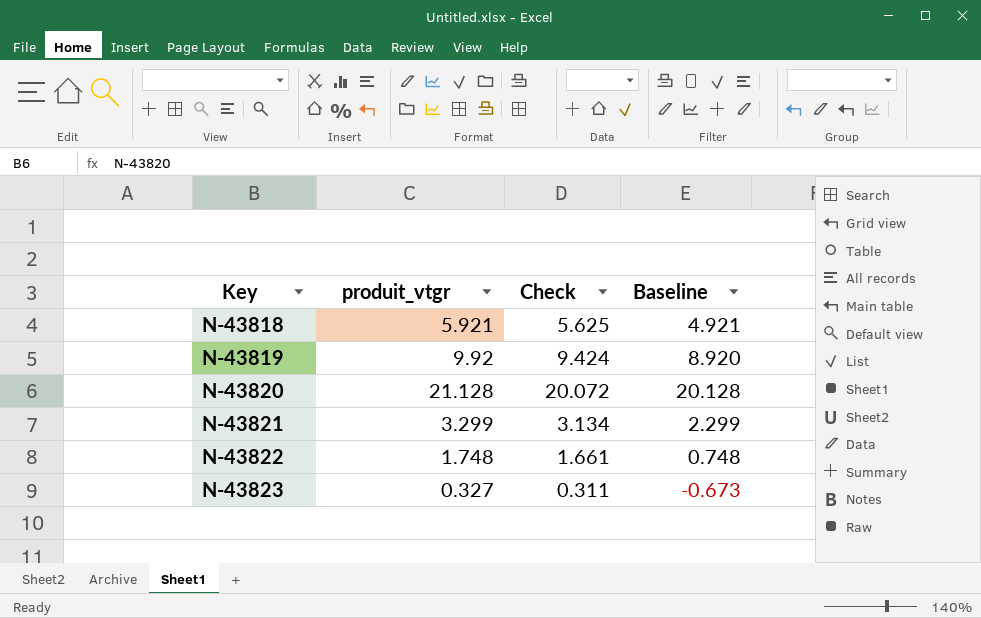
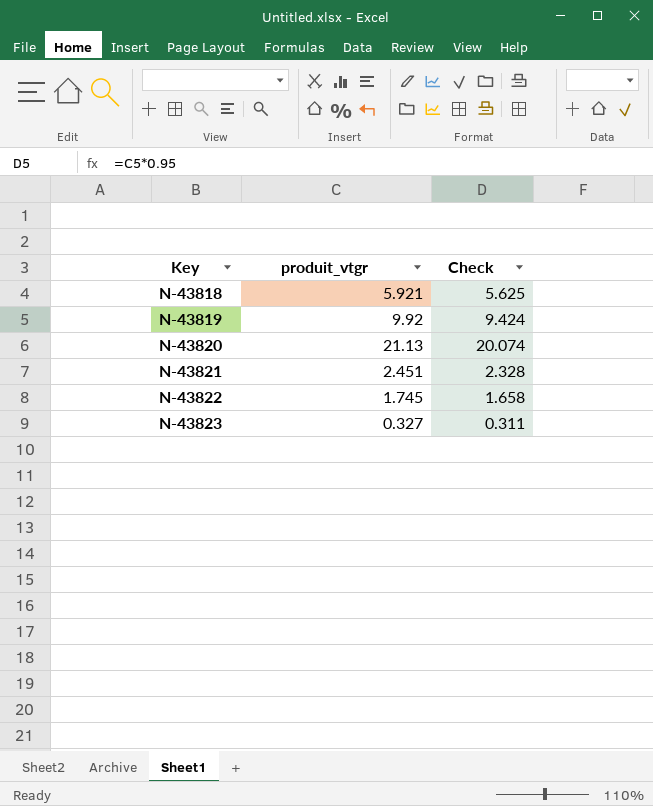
column Baseline | formula: [produit_vtgr] - 1 -> none
N-43820 | produit_vtgr: 21.128 -> 21.13
N-43820 | Check: 20.072 -> 20.074
N-43821 | produit_vtgr: 3.299 -> 2.451
N-43821 | Check: 3.134 -> 2.328
N-43822 | produit_vtgr: 1.748 -> 1.745
N-43822 | Check: 1.661 -> 1.658

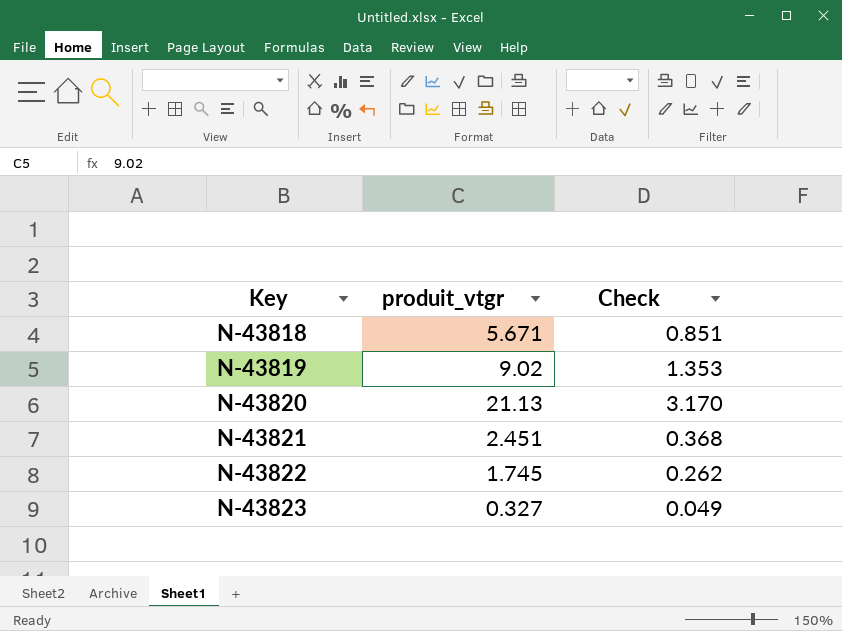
column Check | formula: [produit_vtgr] * 0.95 -> [produit_vtgr] * 0.15
N-43818 | produit_vtgr: 5.921 -> 5.671
N-43819 | produit_vtgr: 9.92 -> 9.02

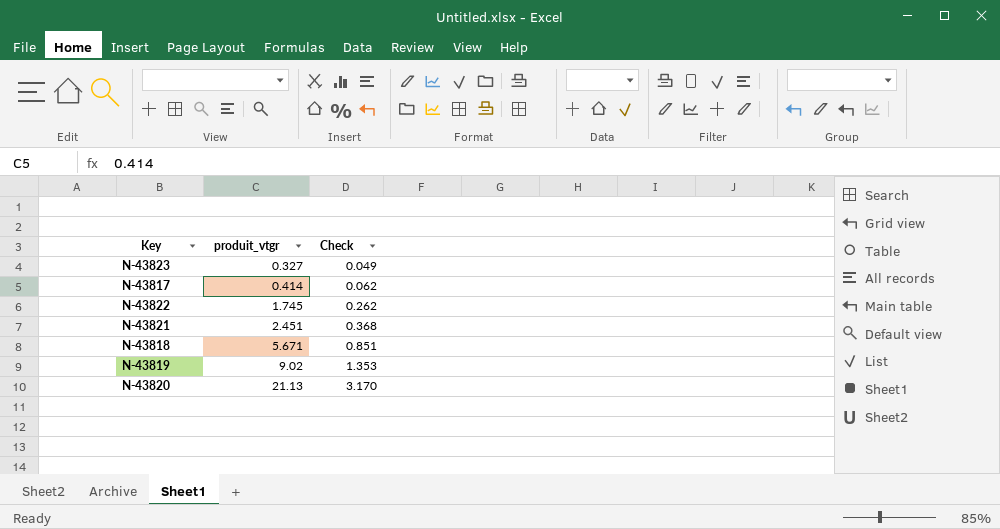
row order: Key ascending -> produit_vtgr ascending
row N-43817: none -> 0.414 | 0.062

